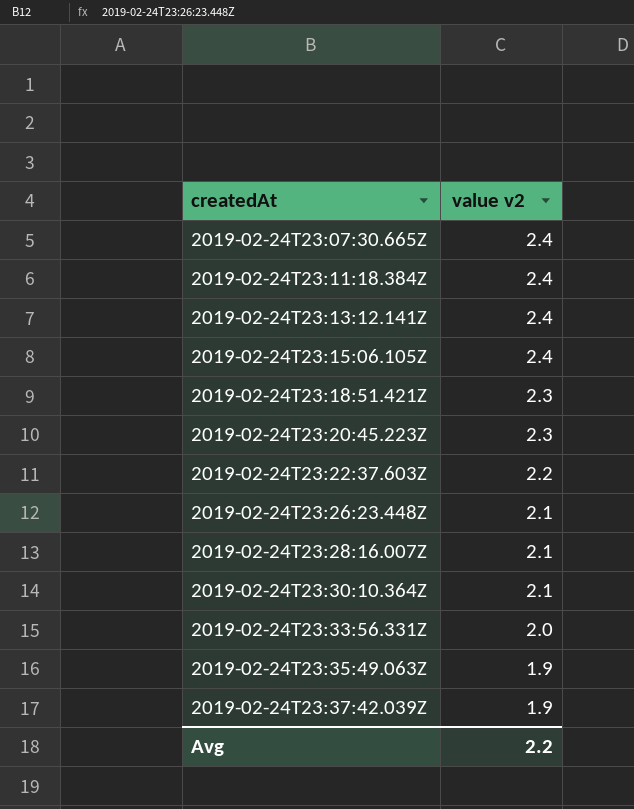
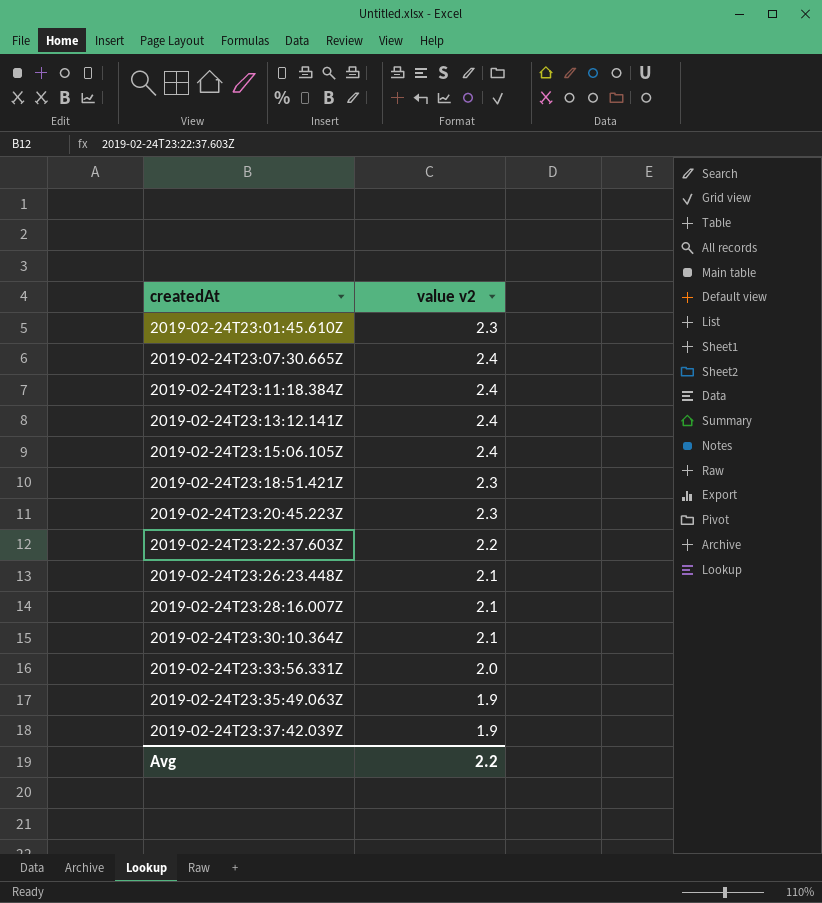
row 2019-02-24T23:01:45.610Z: none -> 2.3

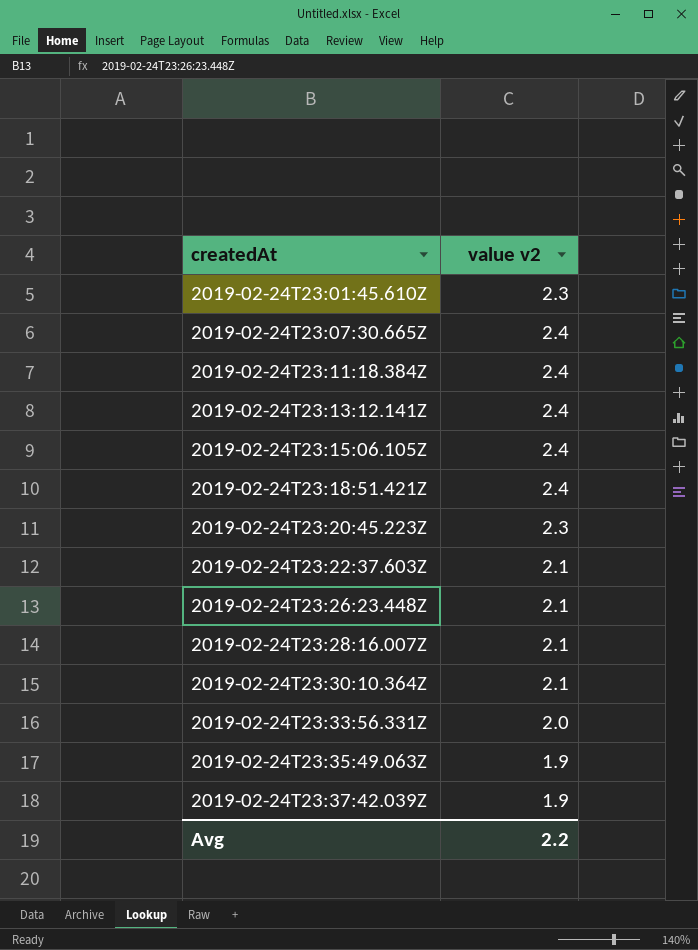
2019-02-24T23:18:51.421Z | value v2: 2.3 -> 2.4
2019-02-24T23:22:37.603Z | value v2: 2.2 -> 2.1

